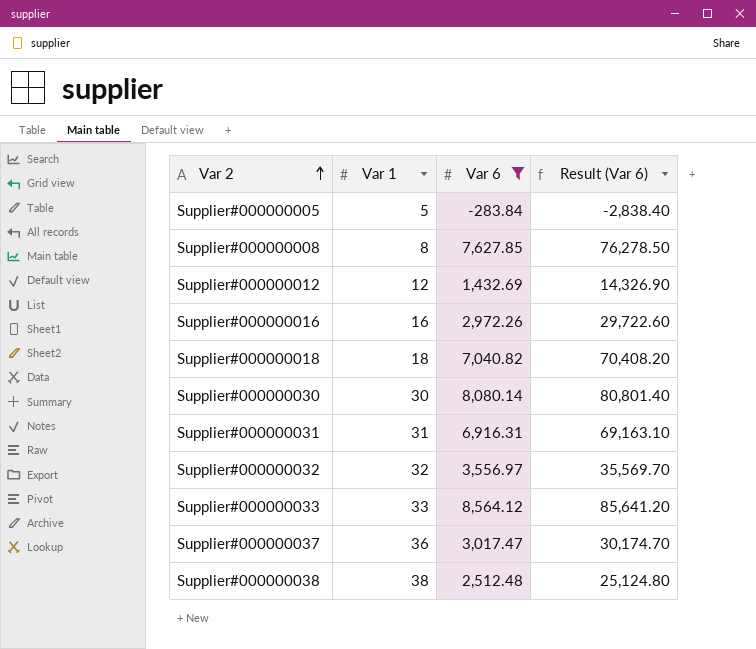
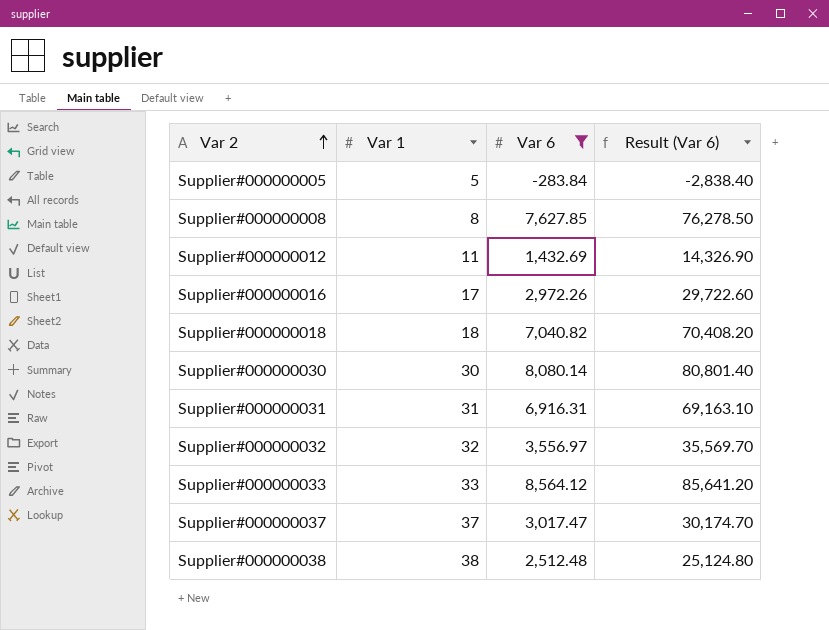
Supplier#000000012 | Var 1: 12 -> 11
Supplier#000000016 | Var 1: 16 -> 17
Supplier#000000037 | Var 1: 36 -> 37

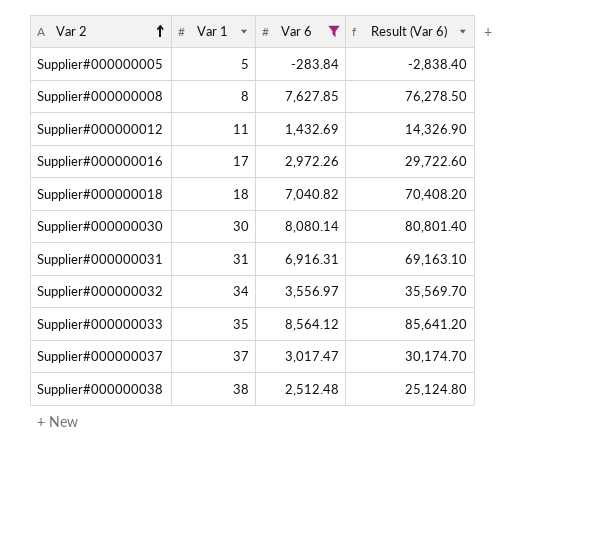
Supplier#000000032 | Var 1: 32 -> 34
Supplier#000000033 | Var 1: 33 -> 35

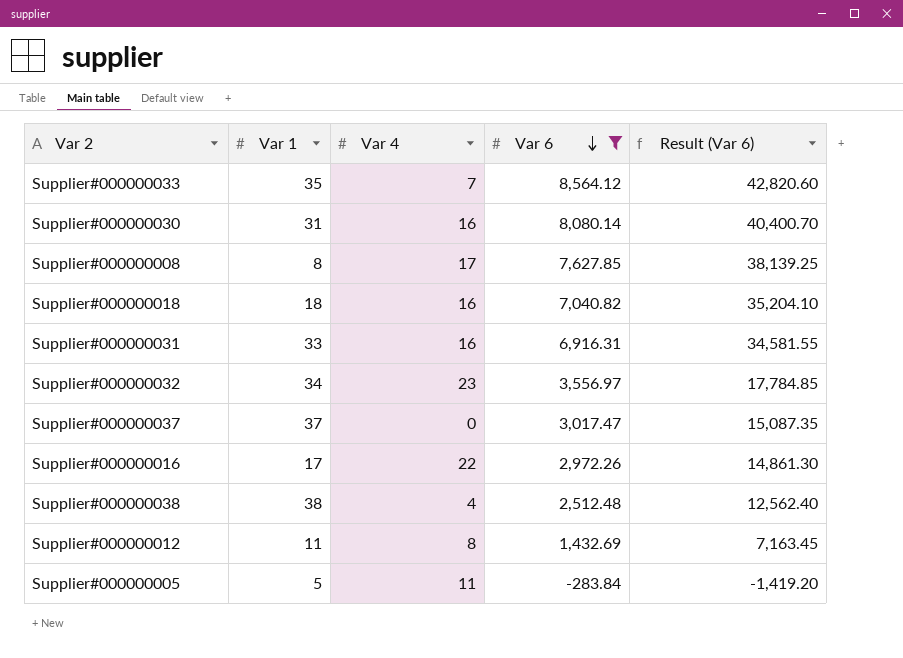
row order: Var 2 ascending -> Var 6 descending
column Var 4 | position: none -> 3
column Result (Var 6) | formula: [Var 6] * 10 -> [Var 6] * 5
Supplier#000000030 | Var 1: 30 -> 31
Supplier#000000031 | Var 1: 31 -> 33

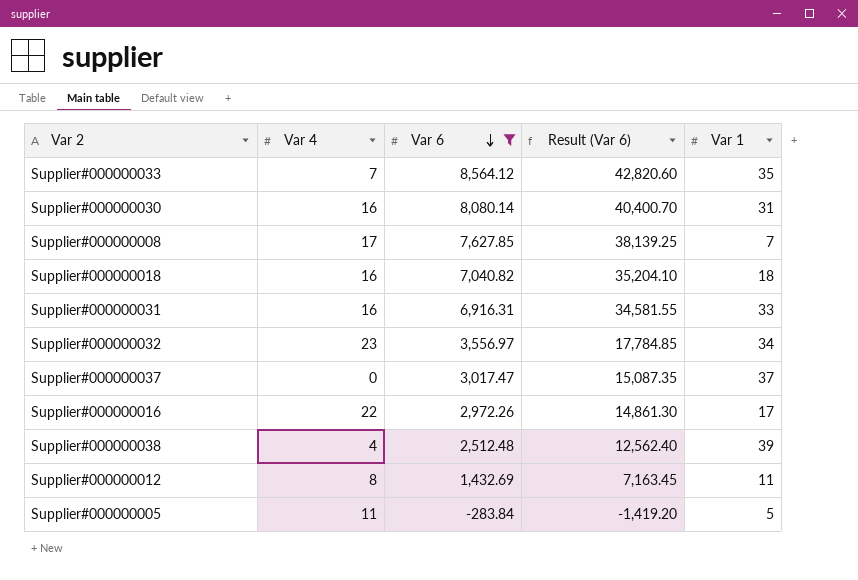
column Var 1 | position: 2 -> 5
Supplier#000000008 | Var 1: 8 -> 7
Supplier#000000038 | Var 1: 38 -> 39

